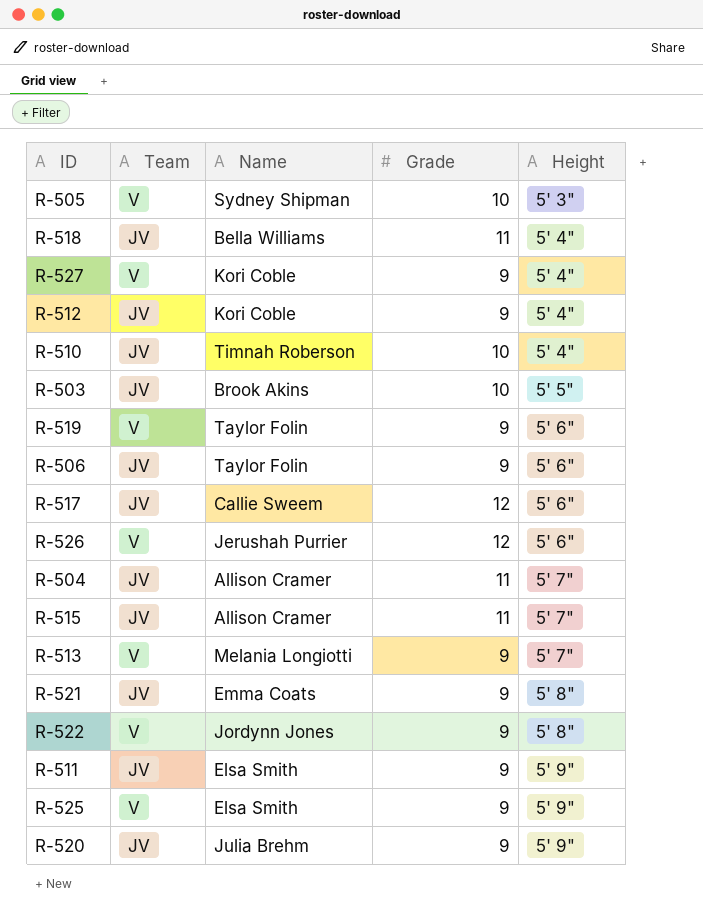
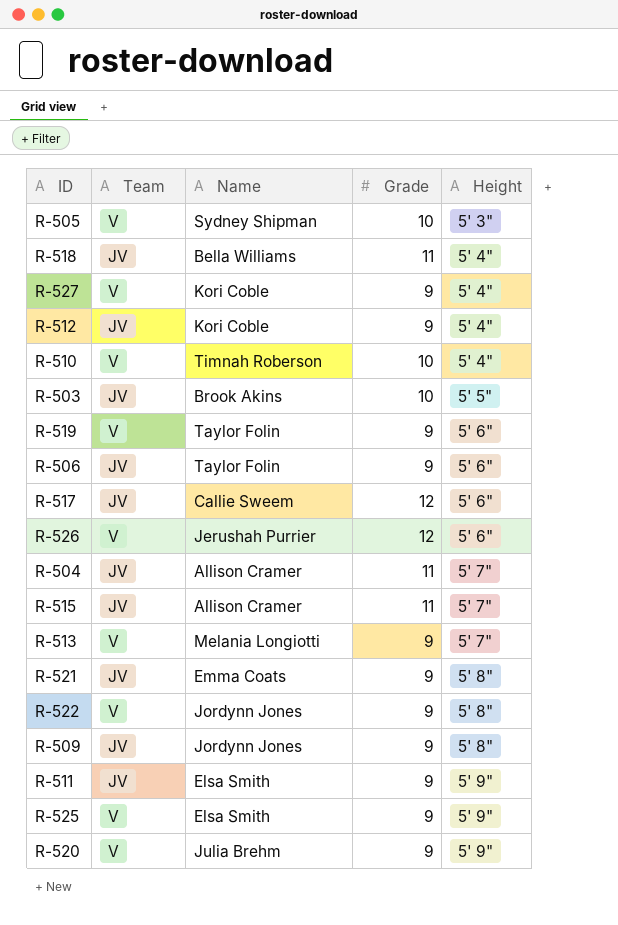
R-510 | Team: JV -> V
row R-509: none -> JV | Jordynn Jones | 9 | 5' 8"
R-520 | Team: JV -> V

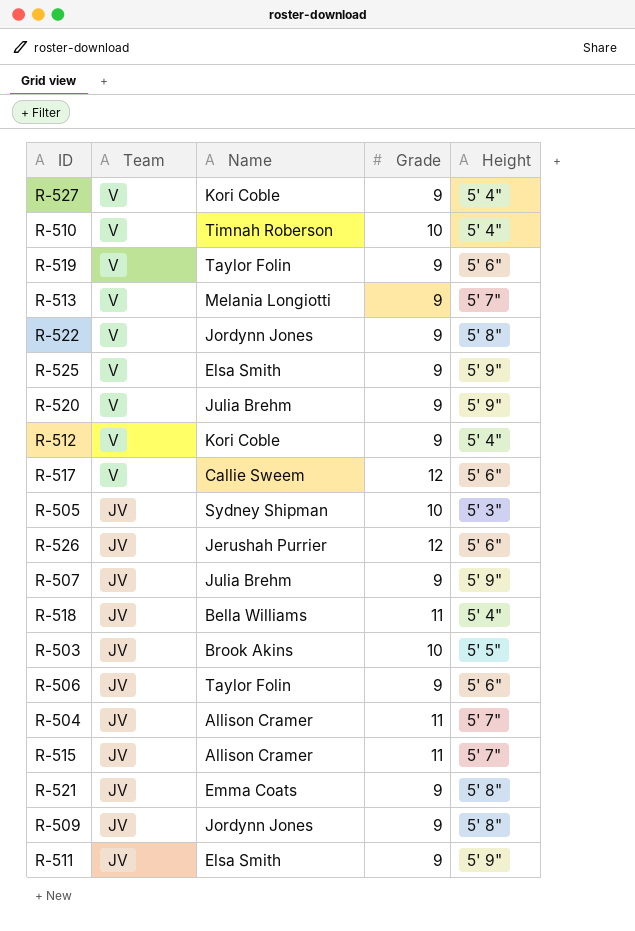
row order: Height ascending -> Team descending
R-512 | Team: JV -> V
R-517 | Team: JV -> V
R-505 | Team: V -> JV
R-526 | Team: V -> JV
row R-507: none -> JV | Julia Brehm | 9 | 5' 9"

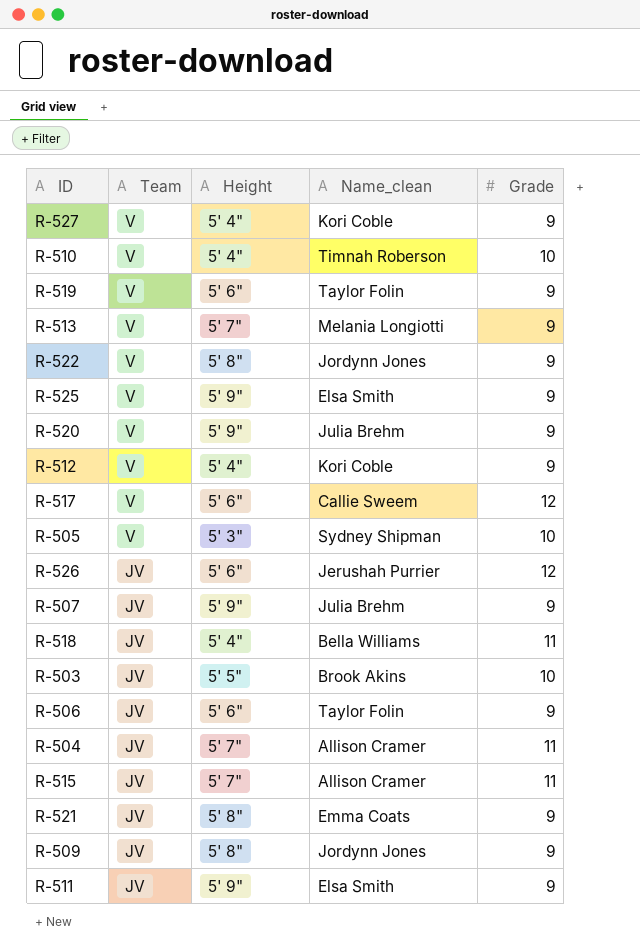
column Height | position: 5 -> 3
column name: Name -> Name_clean
R-505 | Team: JV -> V

